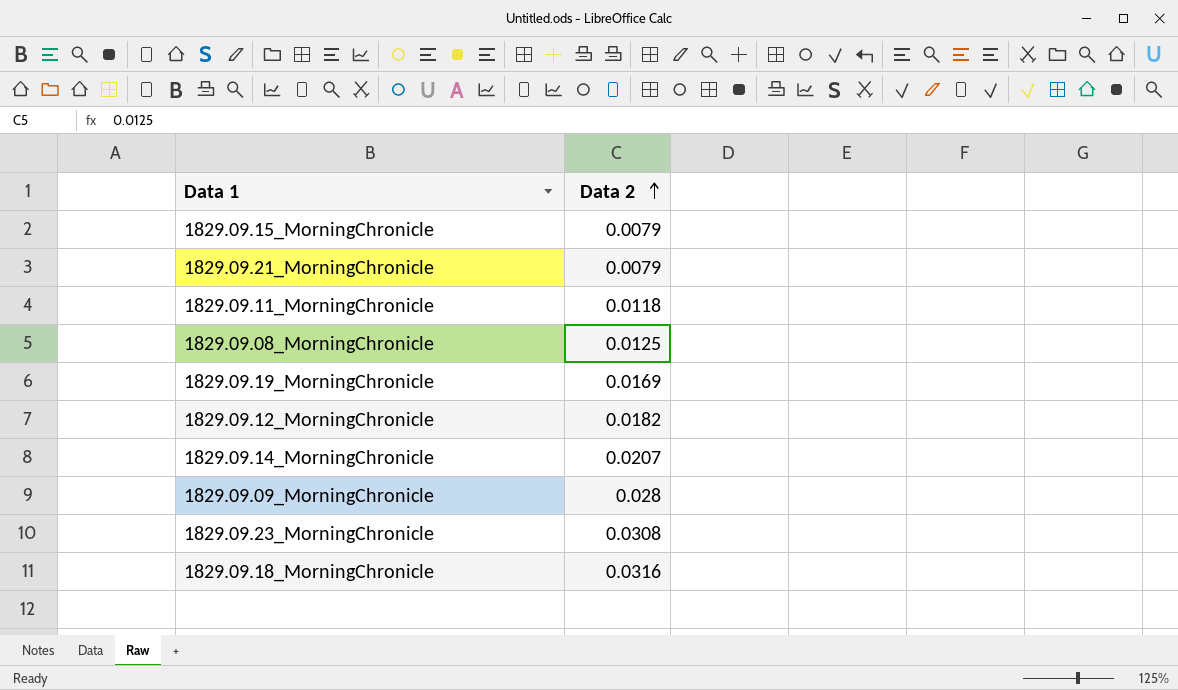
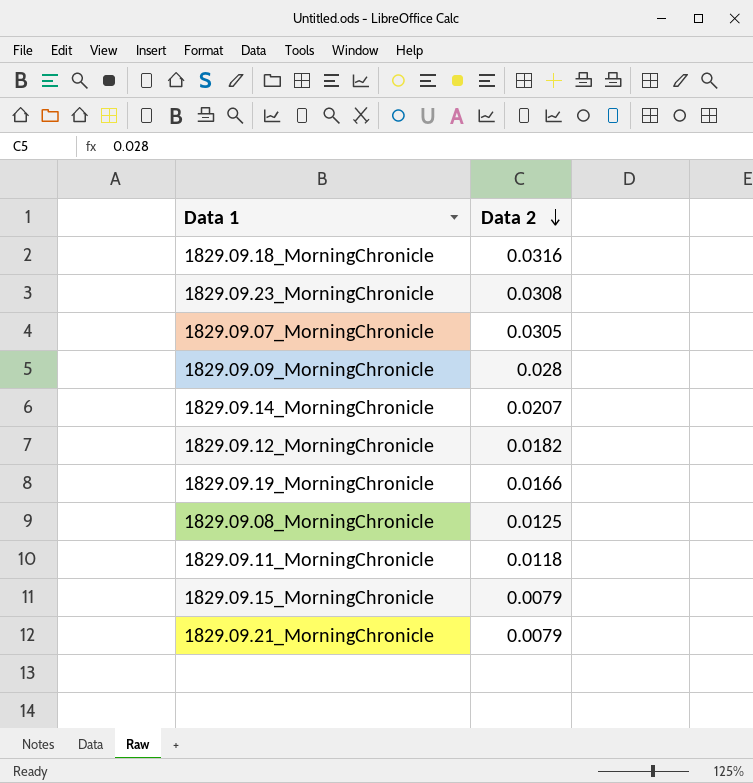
row order: Data 2 ascending -> Data 2 descending
row 1829.09.07_MorningChronicle: none -> 0.0305
1829.09.19_MorningChronicle | Data 2: 0.0169 -> 0.0166

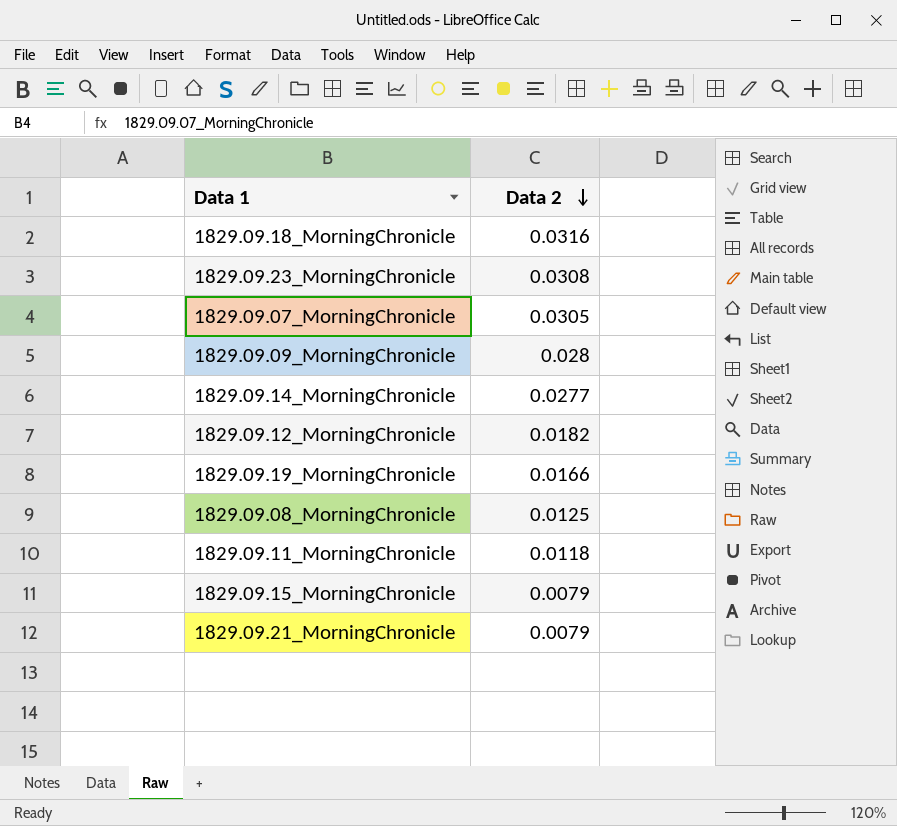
1829.09.14_MorningChronicle | Data 2: 0.0207 -> 0.0277

